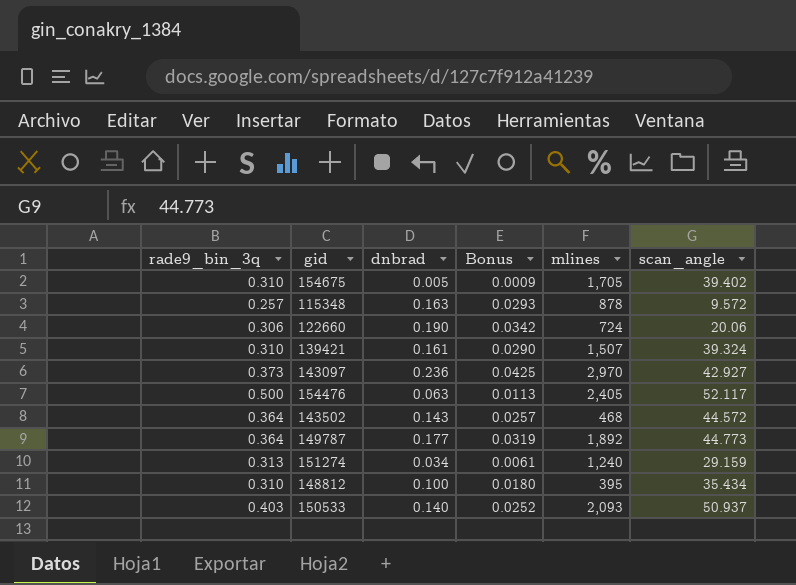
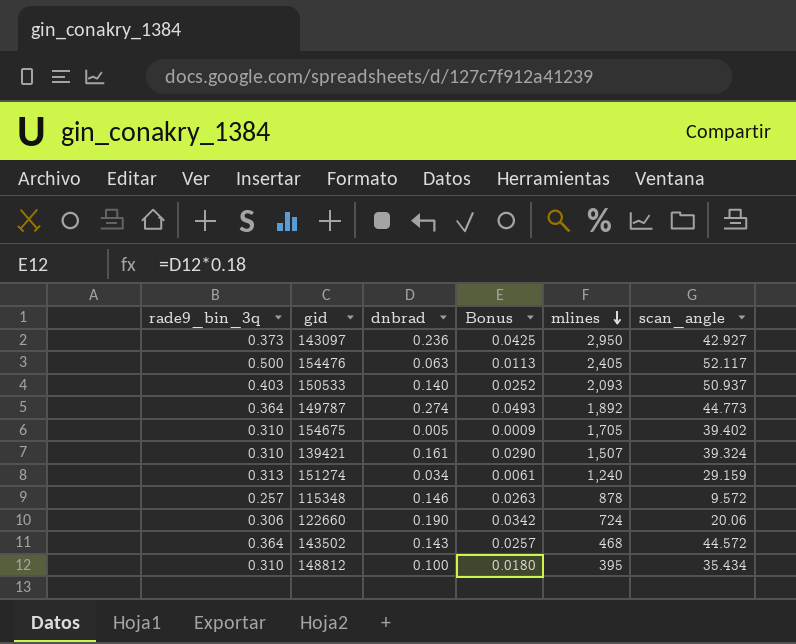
row order: none -> mlines descending
143097 | mlines: 2,970 -> 2,950
149787 | dnbrad: 0.177 -> 0.274
149787 | Bonus: 0.0319 -> 0.0493
115348 | dnbrad: 0.163 -> 0.146
115348 | Bonus: 0.0293 -> 0.0263

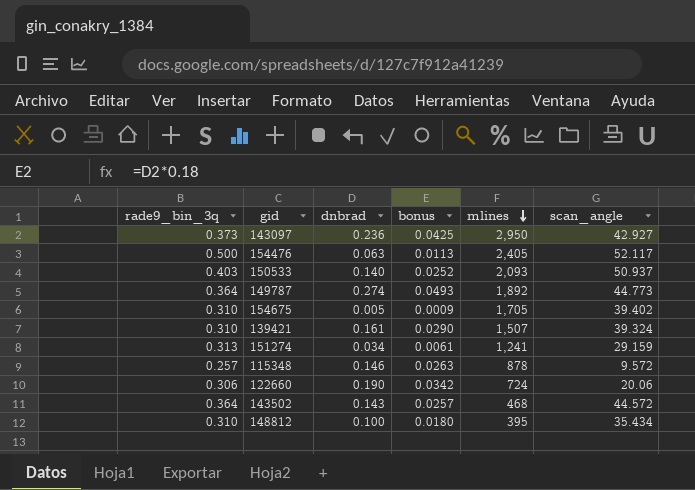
column name: Bonus -> bonus
151274 | mlines: 1,240 -> 1,241

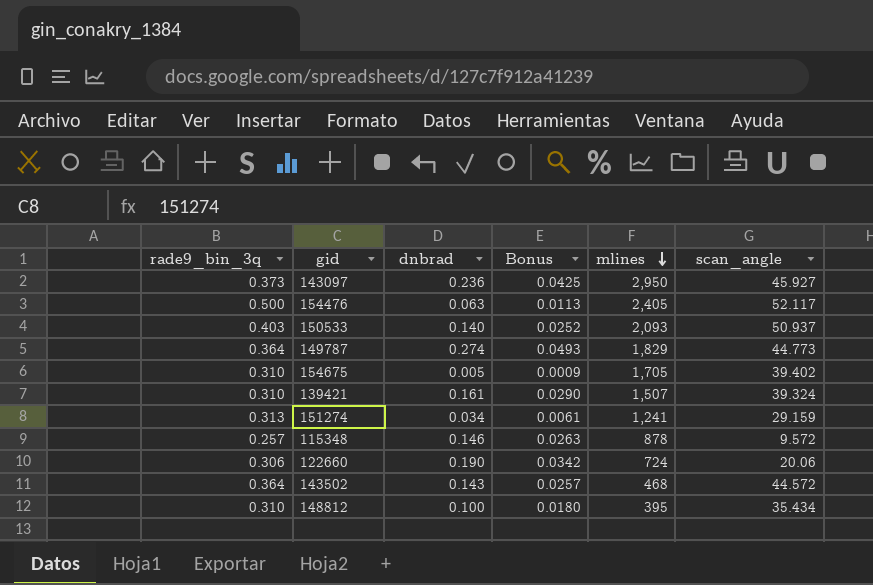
column name: bonus -> Bonus
143097 | scan_angle: 42.927 -> 45.927
149787 | mlines: 1,892 -> 1,829

